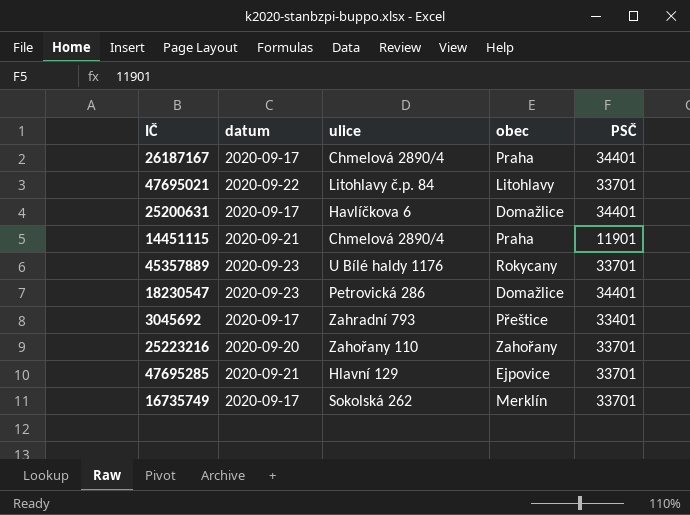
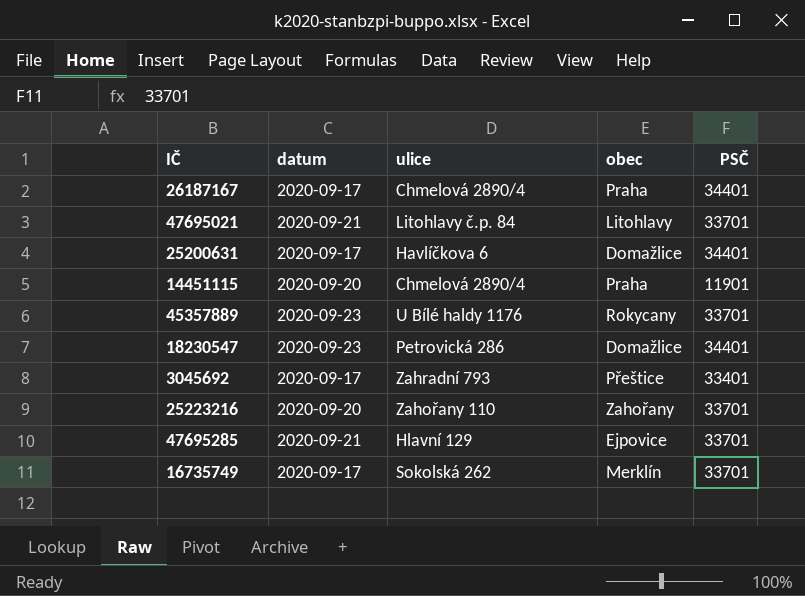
47695021 | datum: 2020-09-22 -> 2020-09-21
14451115 | datum: 2020-09-21 -> 2020-09-20

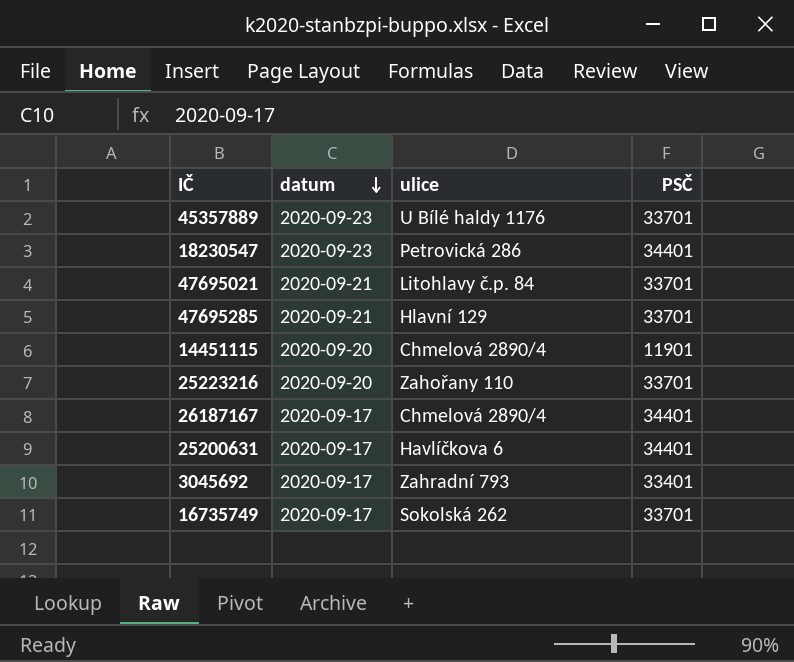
row order: none -> datum descending
column obec | position: 4 -> none

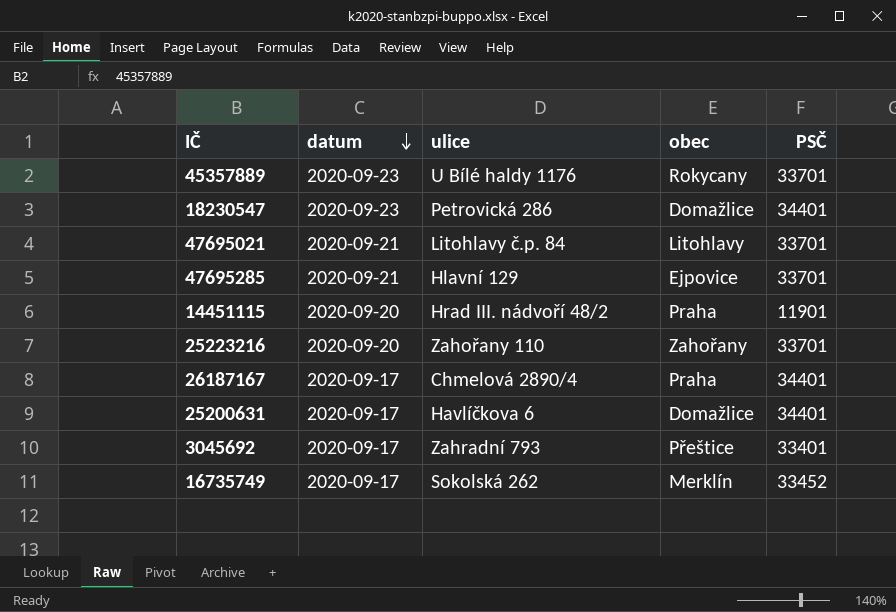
column obec | position: none -> 4
14451115 | ulice: Chmelová 2890/4 -> Hrad III. nádvoří 48/2
16735749 | PSČ: 33701 -> 33452

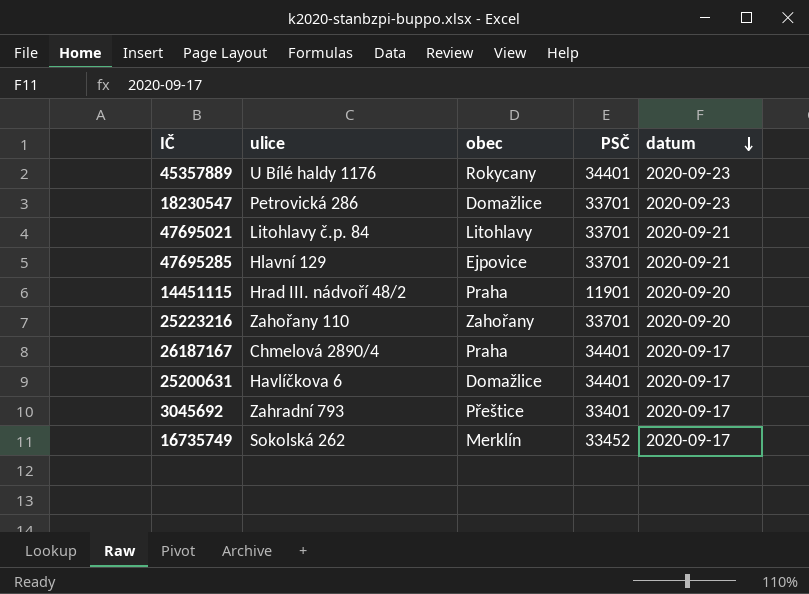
column datum | position: 2 -> 5
45357889 | PSČ: 33701 -> 34401
18230547 | PSČ: 34401 -> 33701

